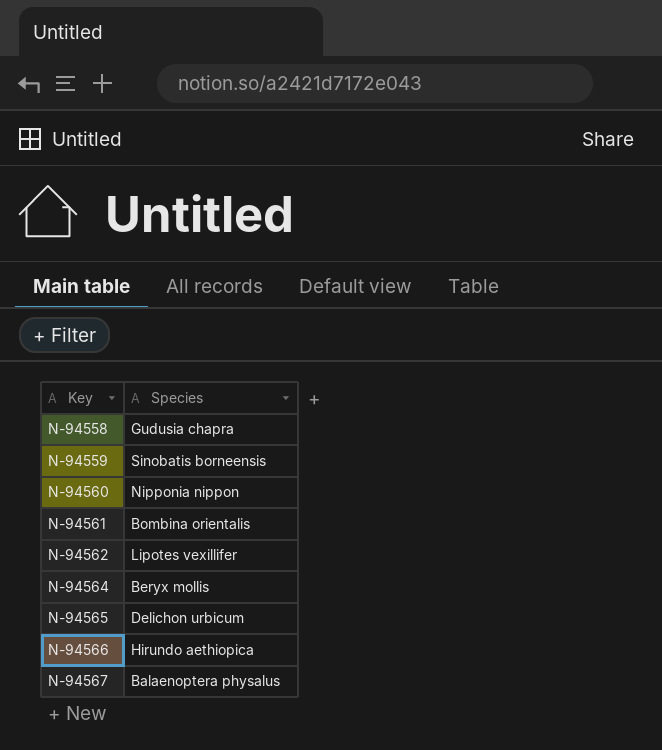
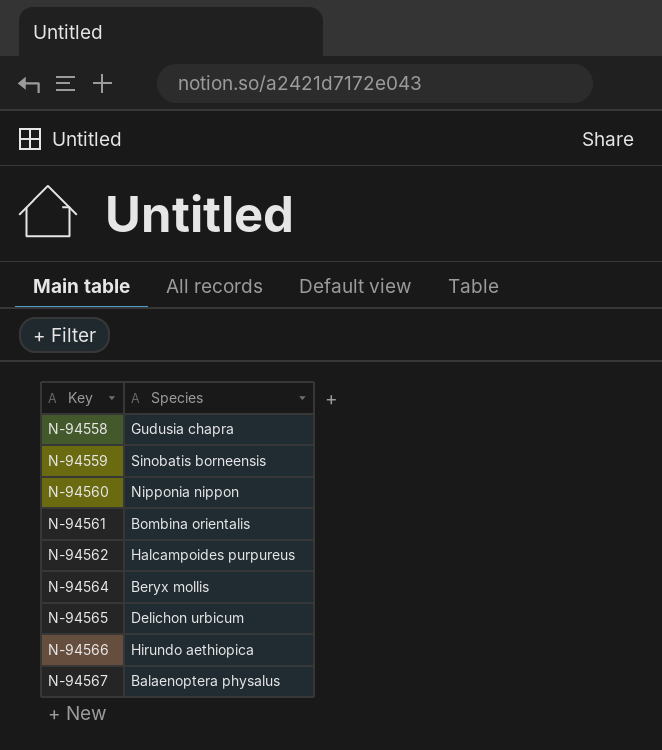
N-94562 | Species: Lipotes vexillifer -> Halcampoides purpureus

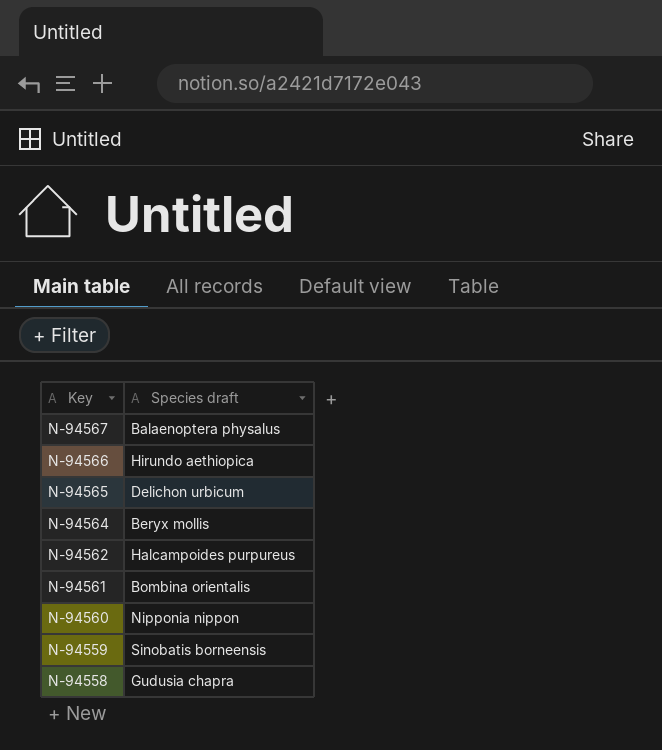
row order: Key ascending -> Key descending
column name: Species -> Species draft

